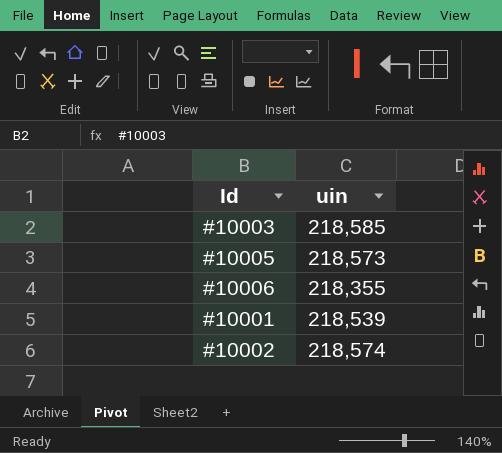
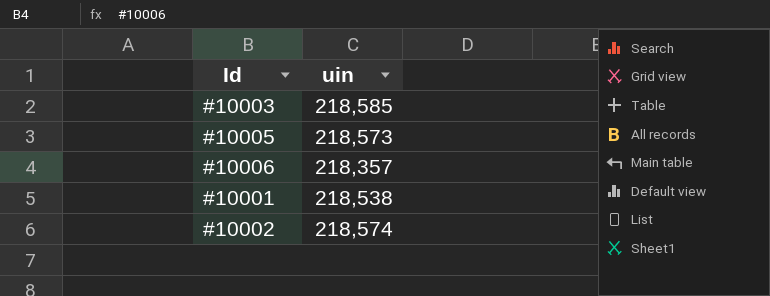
#10006 | uin: 218,355 -> 218,357
#10001 | uin: 218,539 -> 218,538

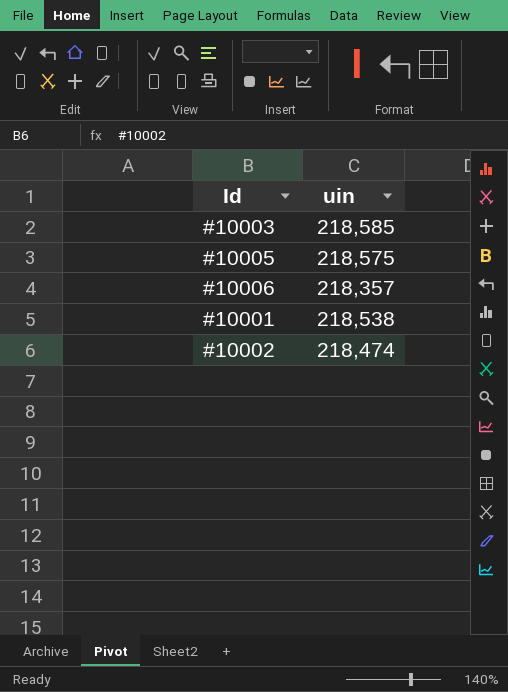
#10005 | uin: 218,573 -> 218,575
#10002 | uin: 218,574 -> 218,474

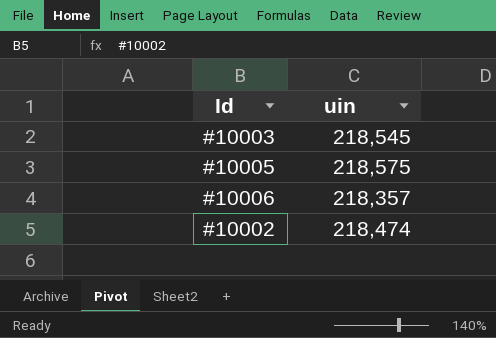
row #10001: 218,538 -> none
#10003 | uin: 218,585 -> 218,545

